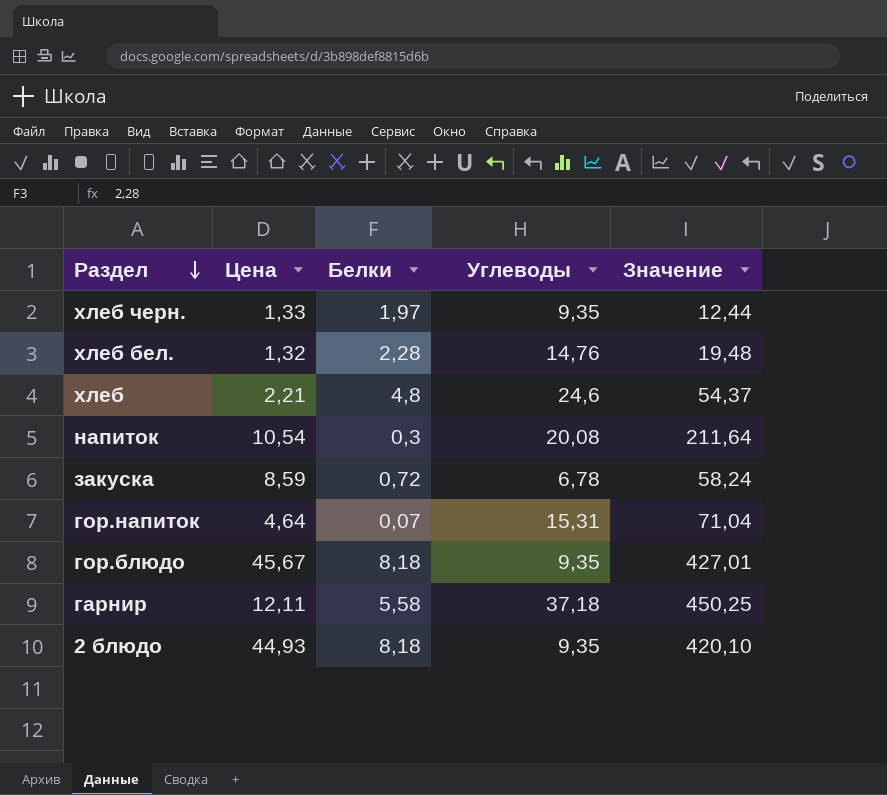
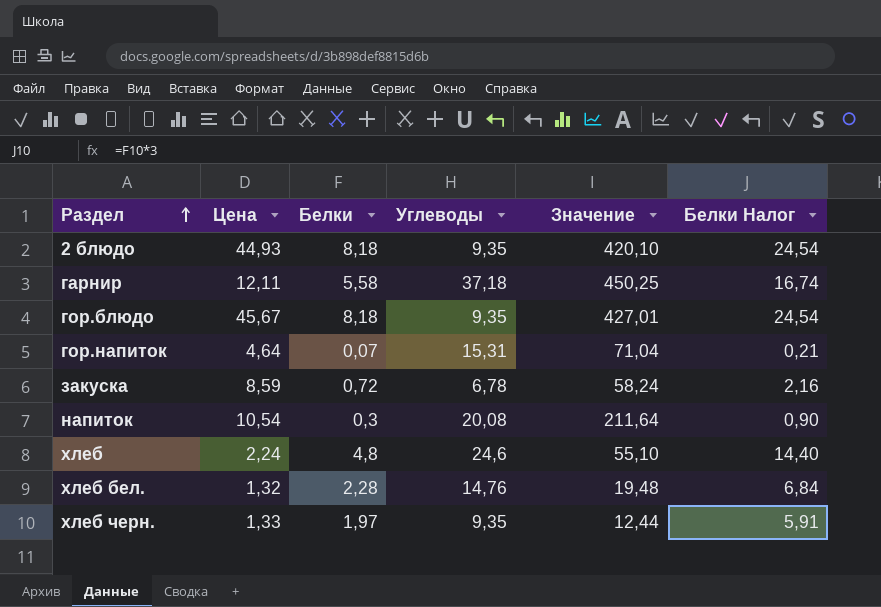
row order: Раздел descending -> Раздел ascending
column Белки Налог | formula: none -> [Белки] * 3
хлеб | Цена: 2,21 -> 2,24
хлеб | Значение: 54,37 -> 55,10

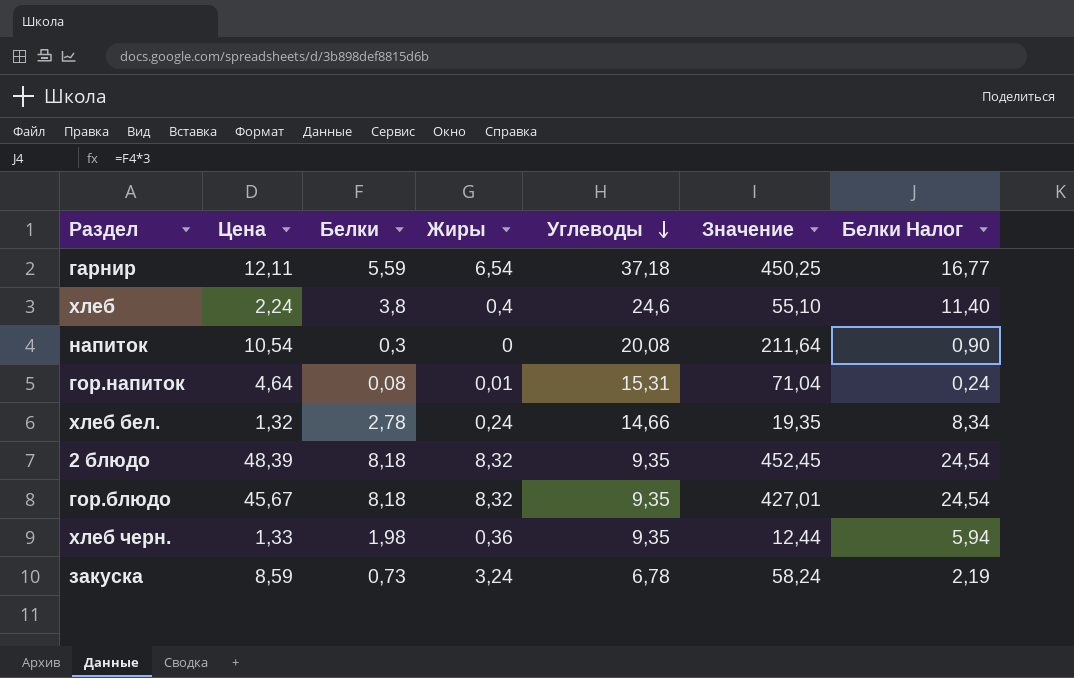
row order: Раздел ascending -> Углеводы descending
column Жиры | position: none -> 4
гарнир | Белки: 5,58 -> 5,59
гарнир | Белки Налог: 16,74 -> 16,77
хлеб | Белки: 4,8 -> 3,8
хлеб | Белки Налог: 14,40 -> 11,40
гор.напиток | Белки: 0,07 -> 0,08
гор.напиток | Белки Налог: 0,21 -> 0,24
хлеб бел. | Белки: 2,28 -> 2,78
хлеб бел. | Углеводы: 14,76 -> 14,66
хлеб бел. | Значение: 19,48 -> 19,35
хлеб бел. | Белки Налог: 6,84 -> 8,34
2 блюдо | Цена: 44,93 -> 48,39
2 блюдо | Значение: 420,10 -> 452,45
хлеб черн. | Белки: 1,97 -> 1,98
хлеб черн. | Белки Налог: 5,91 -> 5,94
закуска | Белки: 0,72 -> 0,73
закуска | Белки Налог: 2,16 -> 2,19

